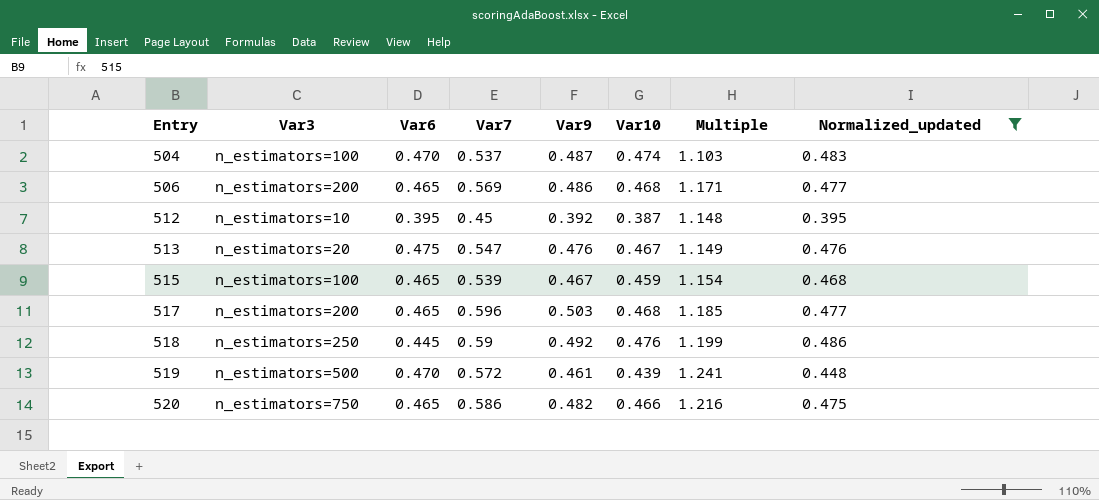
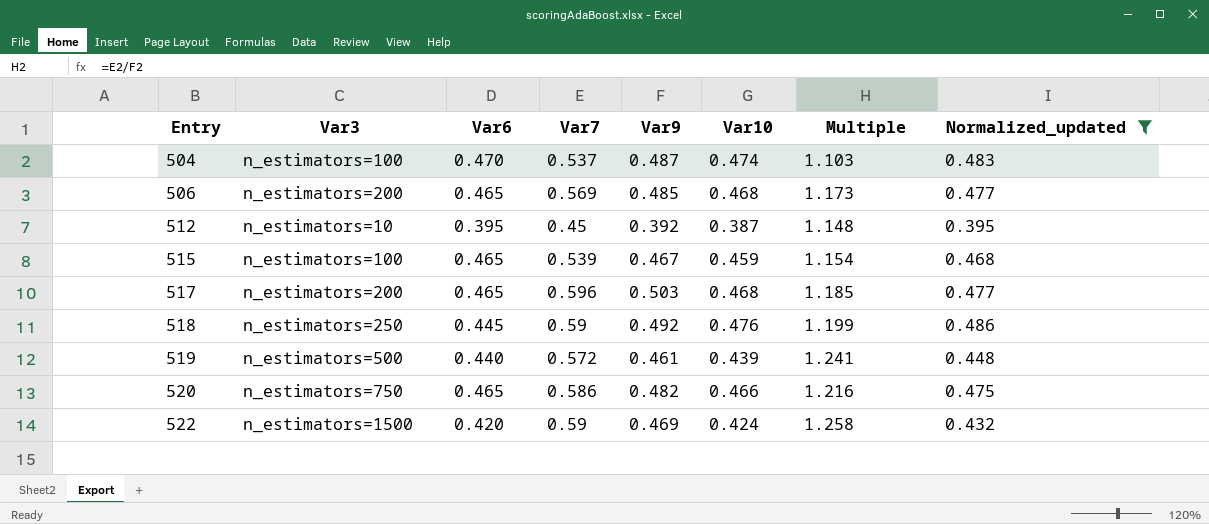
row 513: n_estimators=20 | 0.475 | 0.547 | 0.476 | 0.467 | 1.149 | 0.476 -> none
506 | Var9: 0.486 -> 0.485
506 | Multiple: 1.171 -> 1.173
519 | Var6: 0.470 -> 0.440
row 522: none -> n_estimators=1500 | 0.420 | 0.59 | 0.469 | 0.424 | 1.258 | 0.432

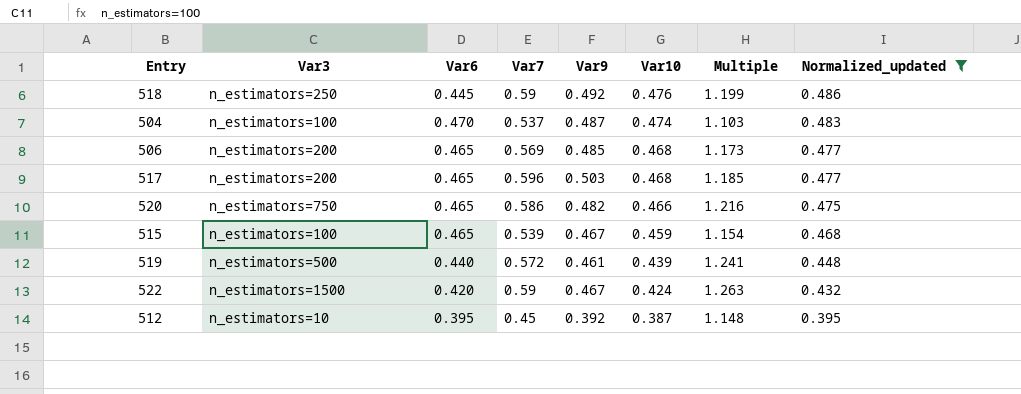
row order: Entry ascending -> Var10 descending
522 | Var9: 0.469 -> 0.467
522 | Multiple: 1.258 -> 1.263

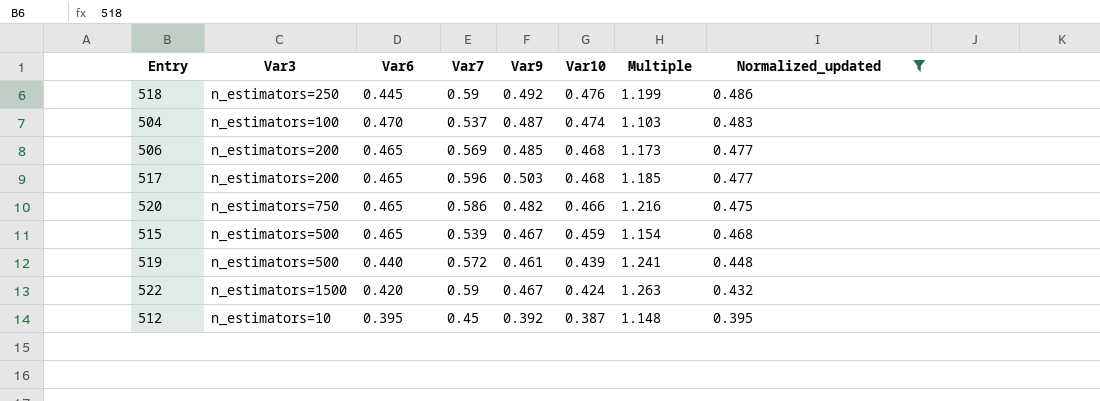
515 | Var3: n_estimators=100 -> n_estimators=500

